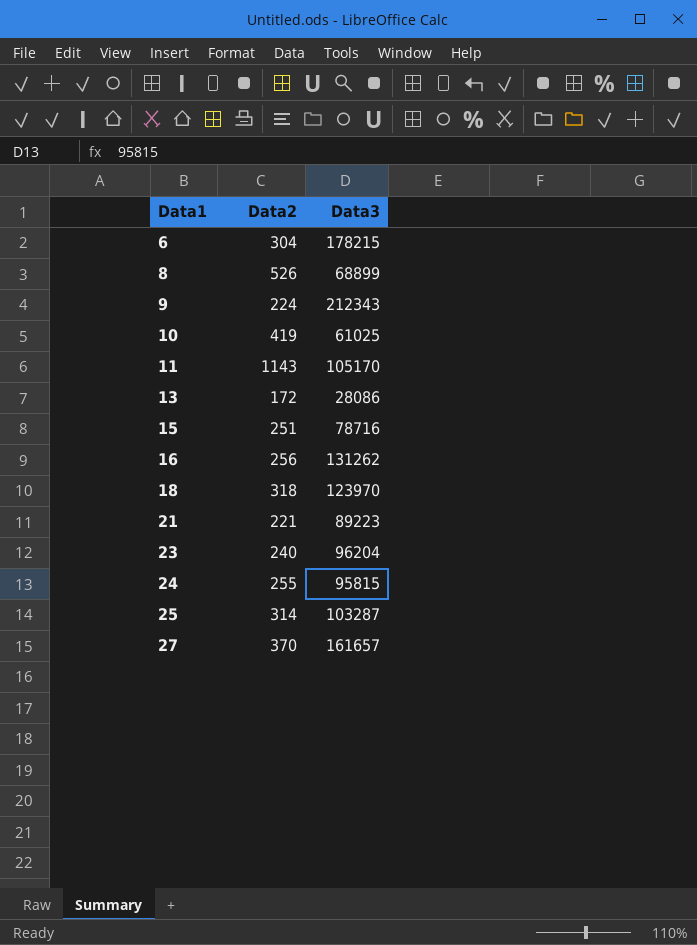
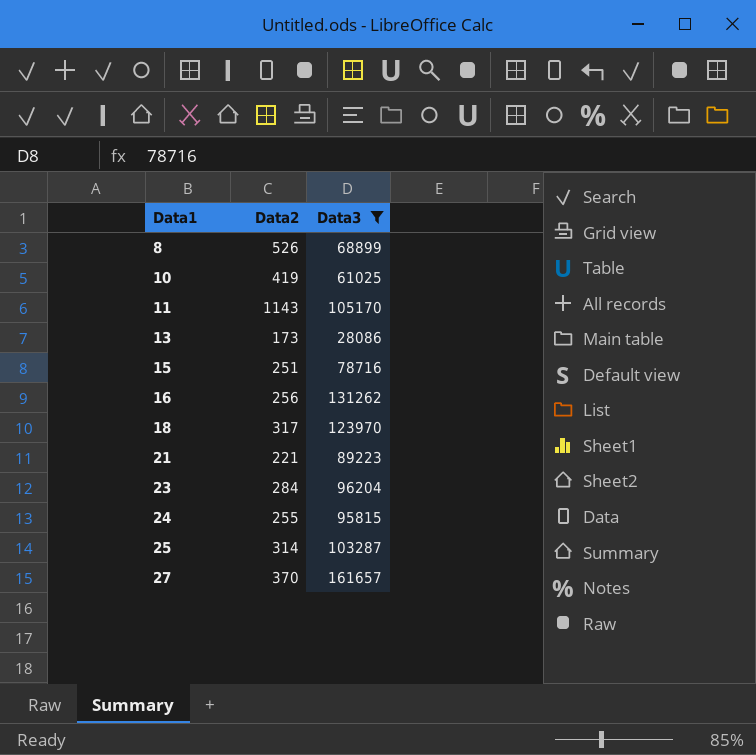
filter: none -> Data3 <= 161657
13 | Data2: 172 -> 173
18 | Data2: 318 -> 317
23 | Data2: 240 -> 284

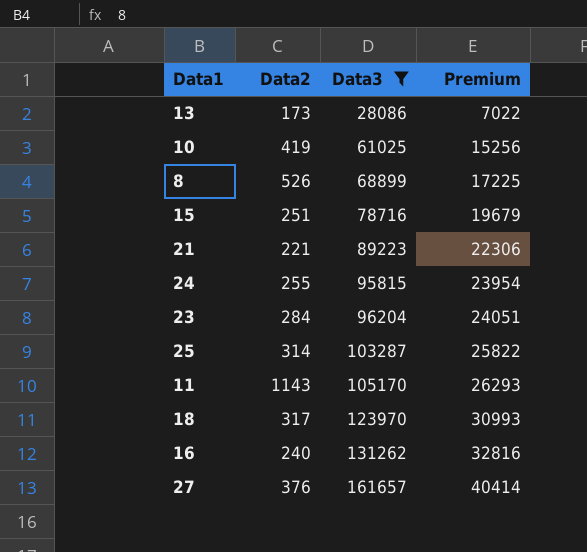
row order: Data1 ascending -> Data3 ascending
column Premium | formula: none -> [Data3] * 0.25
16 | Data2: 256 -> 240
27 | Data2: 370 -> 376

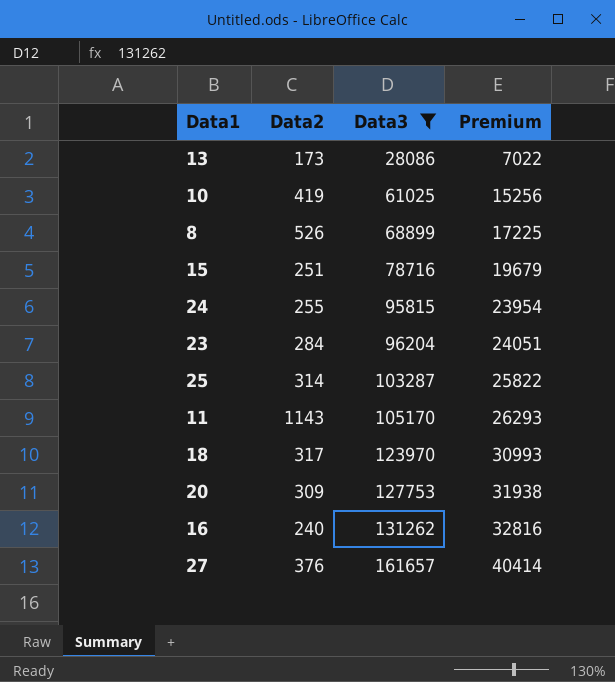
row 21: 221 | 89223 | 22306 -> none
row 20: none -> 309 | 127753 | 31938

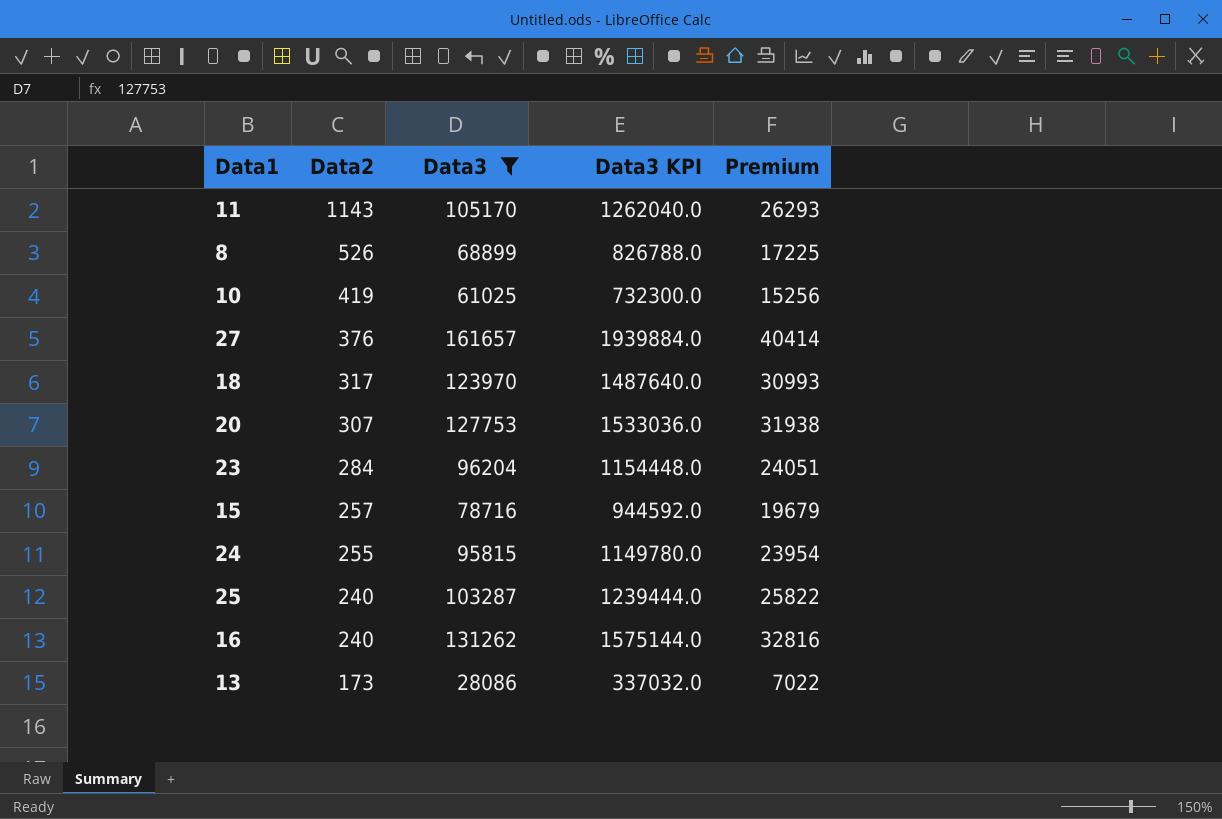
row order: Data3 ascending -> Data2 descending
column Data3 KPI | formula: none -> [Data3] * 12
20 | Data2: 309 -> 307
15 | Data2: 251 -> 257
25 | Data2: 314 -> 240

